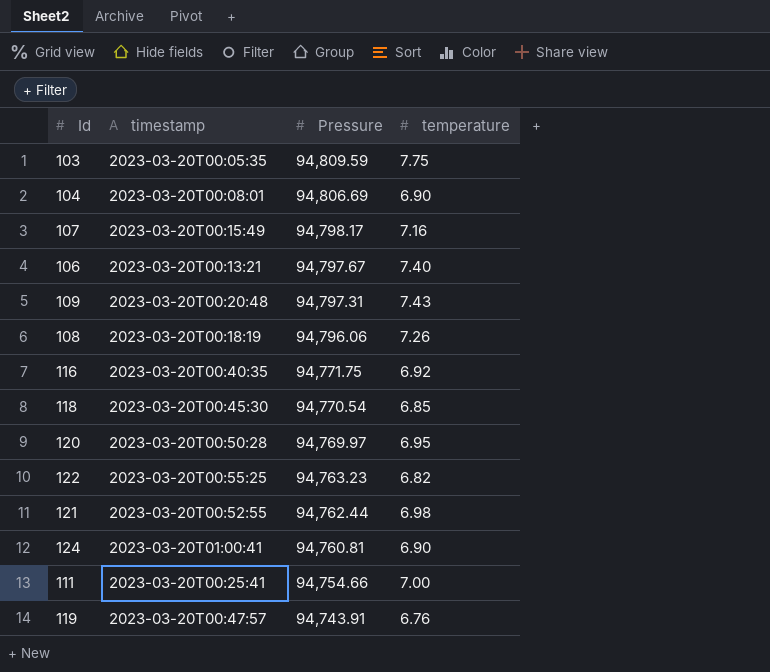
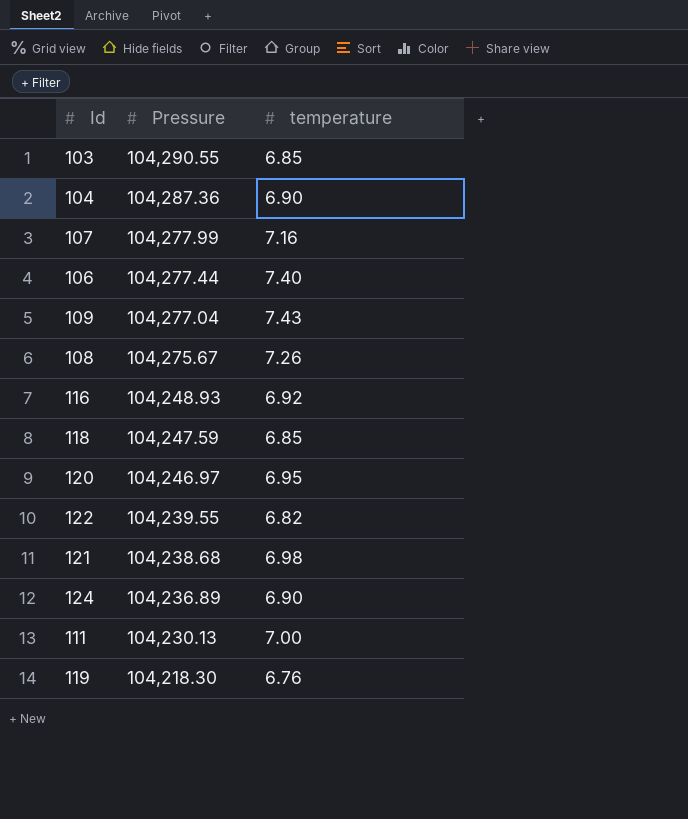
column timestamp | position: 2 -> none
103 | Pressure: 94,809.59 -> 104,290.55
103 | temperature: 7.75 -> 6.85
104 | Pressure: 94,806.69 -> 104,287.36
107 | Pressure: 94,798.17 -> 104,277.99
106 | Pressure: 94,797.67 -> 104,277.44
109 | Pressure: 94,797.31 -> 104,277.04
108 | Pressure: 94,796.06 -> 104,275.67
116 | Pressure: 94,771.75 -> 104,248.93
118 | Pressure: 94,770.54 -> 104,247.59
120 | Pressure: 94,769.97 -> 104,246.97
122 | Pressure: 94,763.23 -> 104,239.55
121 | Pressure: 94,762.44 -> 104,238.68
124 | Pressure: 94,760.81 -> 104,236.89
111 | Pressure: 94,754.66 -> 104,230.13
119 | Pressure: 94,743.91 -> 104,218.30

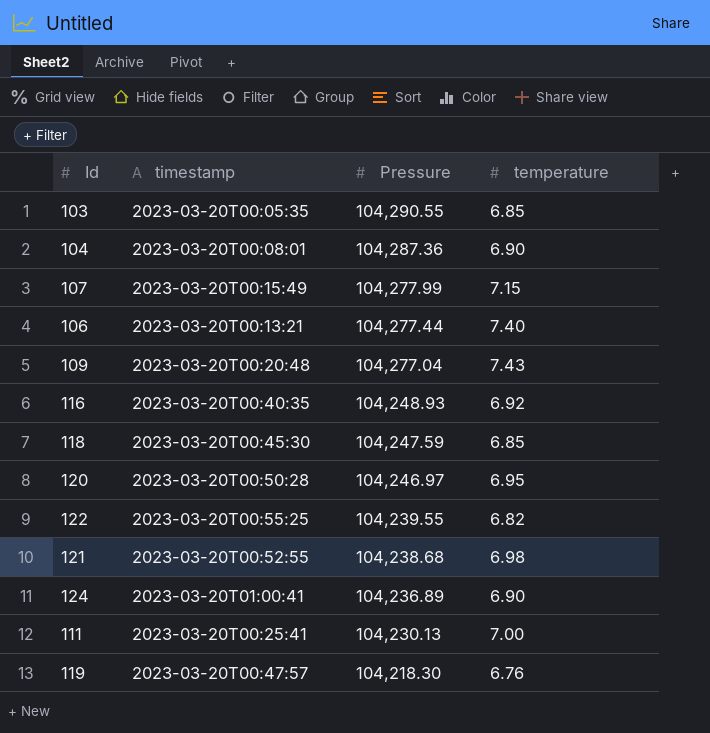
column timestamp | position: none -> 2
row 108: 104,275.67 | 7.26 -> none
107 | temperature: 7.16 -> 7.15

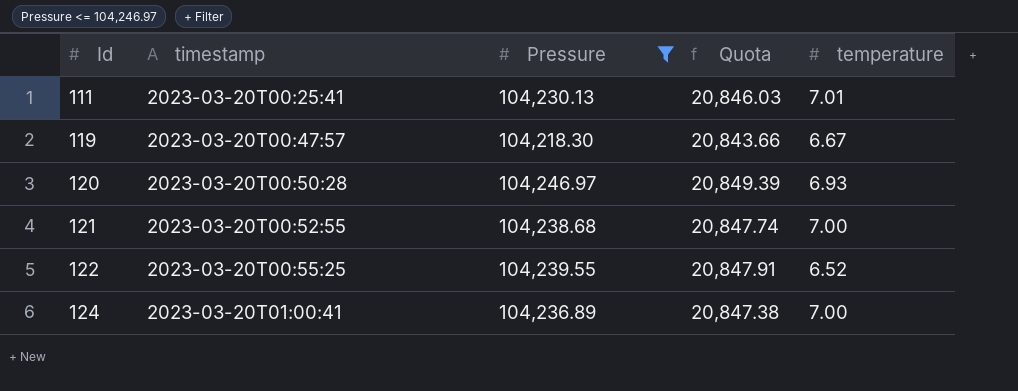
filter: none -> Pressure <= 104,246.97
row order: Pressure descending -> Id ascending
column Quota | formula: none -> [Pressure] * 0.2
111 | temperature: 7.00 -> 7.01
119 | temperature: 6.76 -> 6.67
120 | temperature: 6.95 -> 6.93
121 | temperature: 6.98 -> 7.00
122 | temperature: 6.82 -> 6.52
124 | temperature: 6.90 -> 7.00

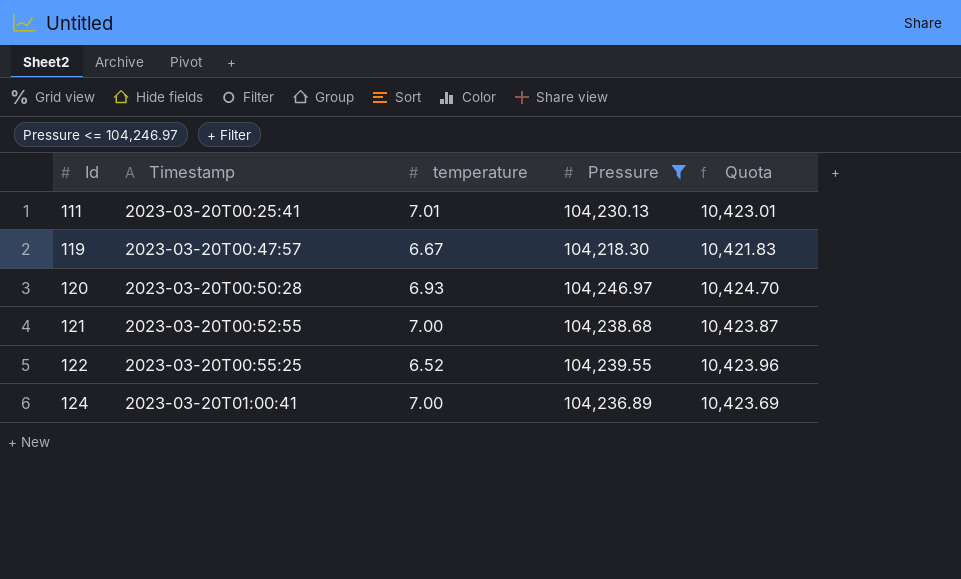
column name: timestamp -> Timestamp
column temperature | position: 5 -> 3
column Quota | formula: [Pressure] * 0.2 -> [Pressure] * 0.1

